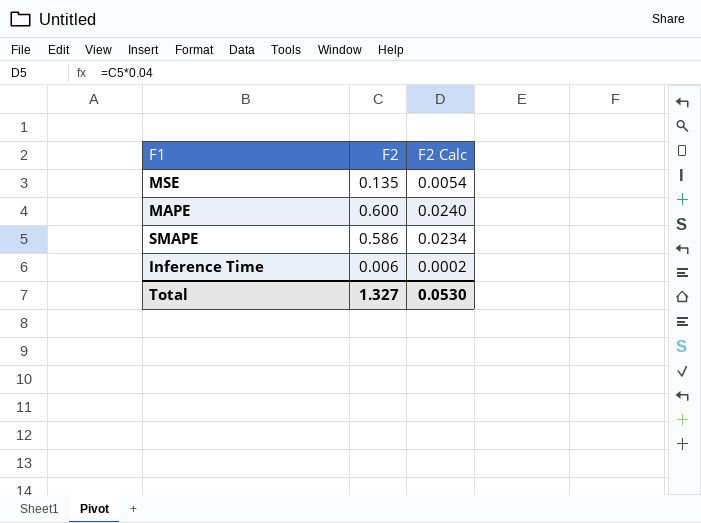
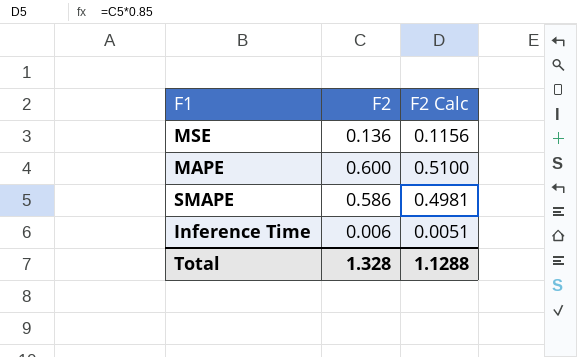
column F2 Calc | formula: [F2] * 0.04 -> [F2] * 0.85
MSE | F2: 0.135 -> 0.136
Total | F2: 1.327 -> 1.328
Total | F2 Calc: 0.0530 -> 1.1288

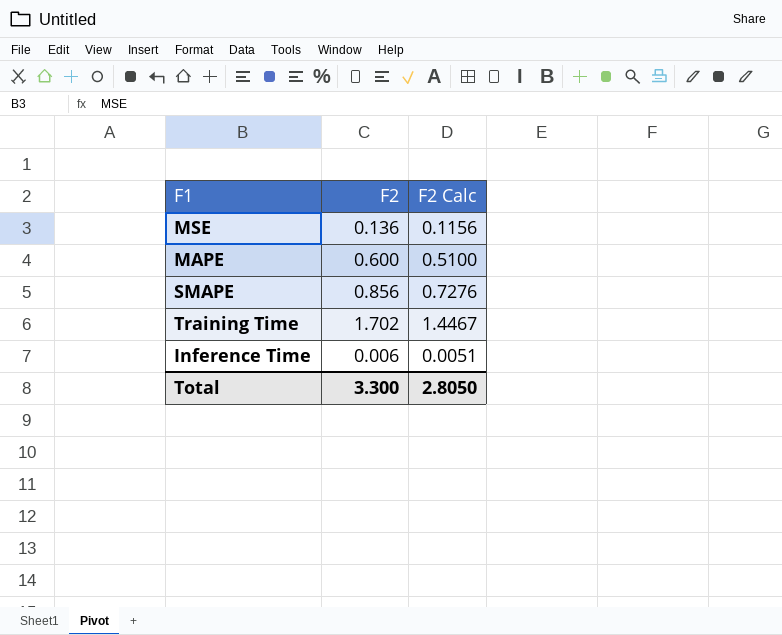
SMAPE | F2: 0.586 -> 0.856
SMAPE | F2 Calc: 0.4981 -> 0.7276
row Training Time: none -> 1.702 | 1.4467
Total | F2: 1.328 -> 3.300
Total | F2 Calc: 1.1288 -> 2.8050

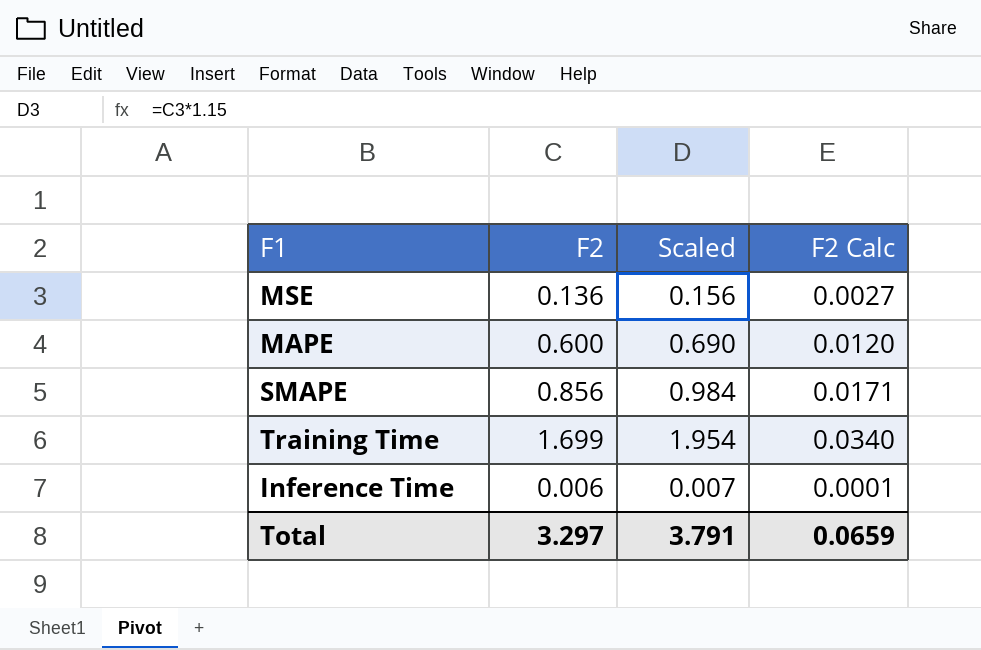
column Scaled | formula: none -> [F2] * 1.15
column F2 Calc | formula: [F2] * 0.85 -> [F2] * 0.02
Training Time | F2: 1.702 -> 1.699
Total | F2: 3.300 -> 3.297
Total | F2 Calc: 2.8050 -> 0.0659

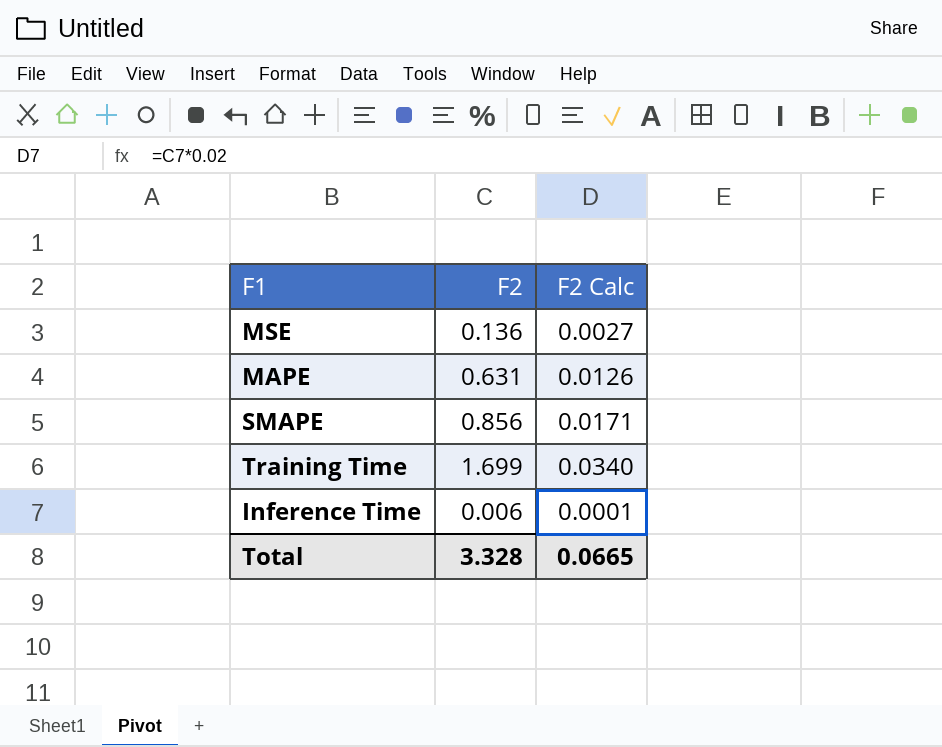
column Scaled | formula: [F2] * 1.15 -> none
MAPE | F2: 0.600 -> 0.631
MAPE | F2 Calc: 0.0120 -> 0.0126
Total | F2: 3.297 -> 3.328
Total | F2 Calc: 0.0659 -> 0.0665

